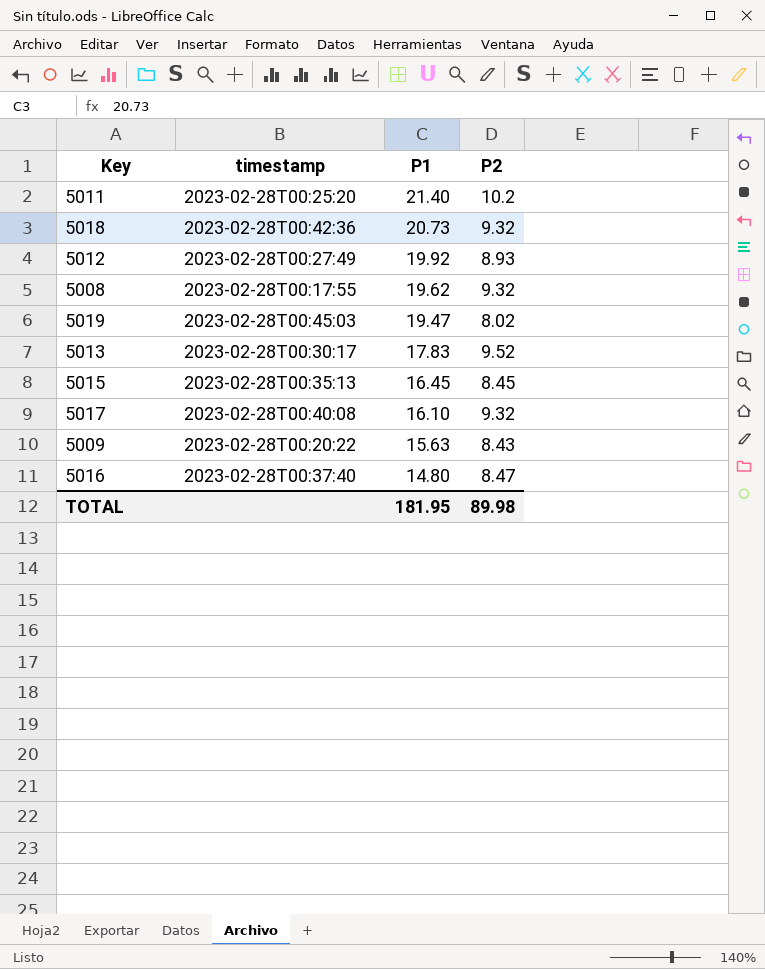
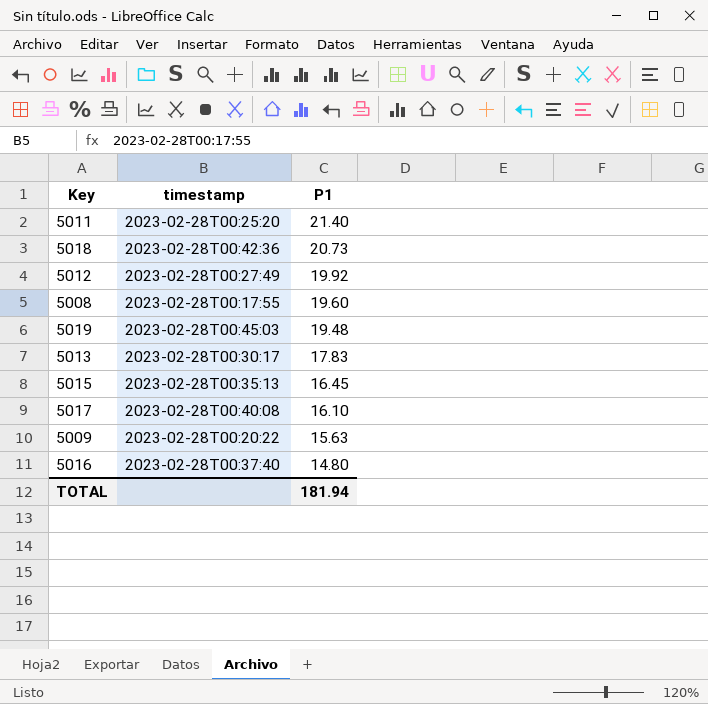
column P2 | position: 4 -> none
5008 | P1: 19.62 -> 19.60
5019 | P1: 19.47 -> 19.48
TOTAL | P1: 181.95 -> 181.94

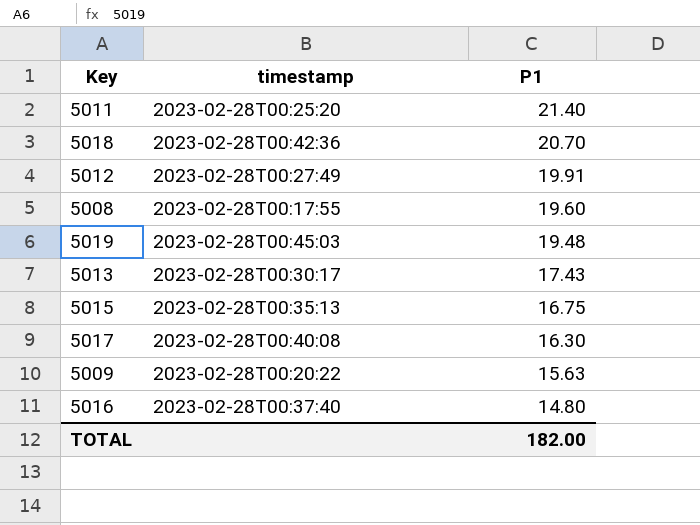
5018 | P1: 20.73 -> 20.70
5012 | P1: 19.92 -> 19.91
5013 | P1: 17.83 -> 17.43
5015 | P1: 16.45 -> 16.75
5017 | P1: 16.10 -> 16.30
TOTAL | P1: 181.94 -> 182.00

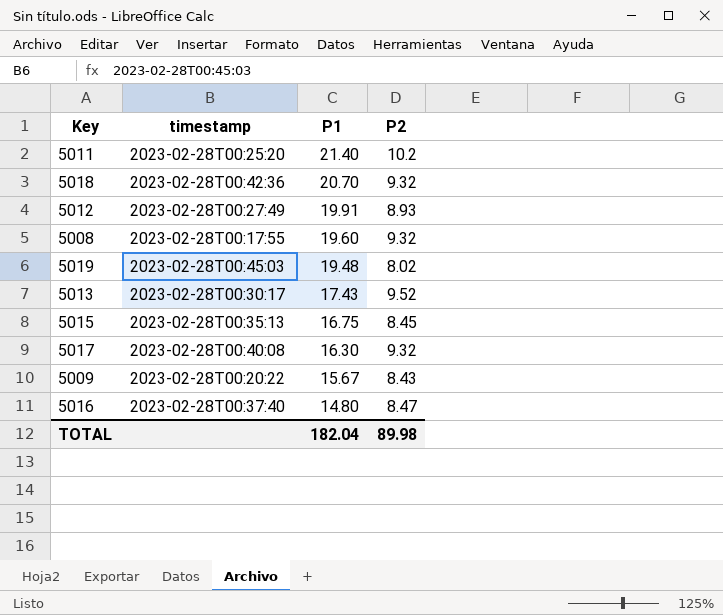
column P2 | position: none -> 4
5009 | P1: 15.63 -> 15.67
TOTAL | P1: 182.00 -> 182.04

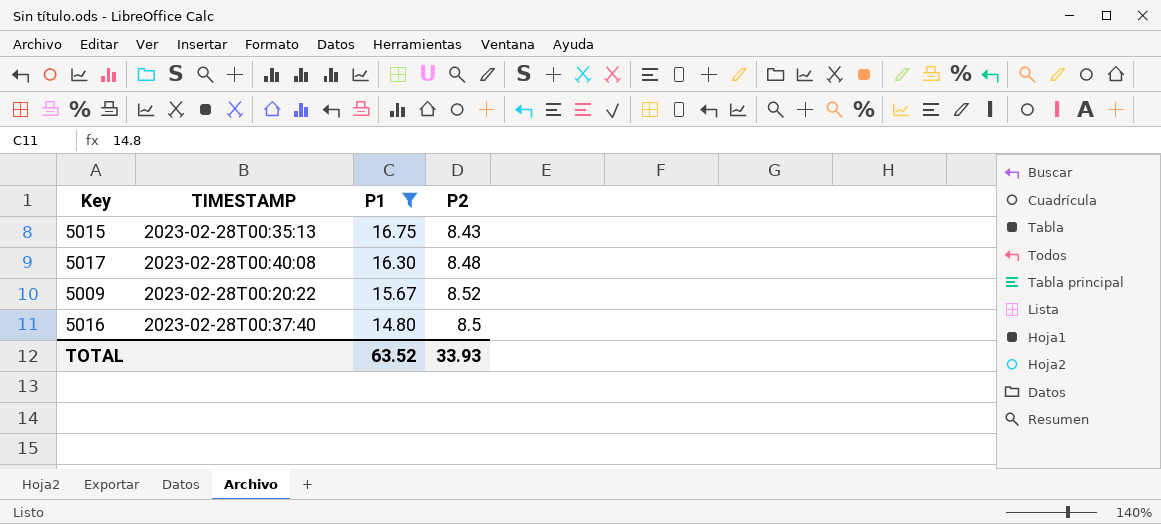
filter: none -> P1 <= 16.75
column name: timestamp -> TIMESTAMP
5015 | P2: 8.45 -> 8.43
5017 | P2: 9.32 -> 8.48
5009 | P2: 8.43 -> 8.52
5016 | P2: 8.47 -> 8.5
TOTAL | P1: 182.04 -> 63.52
TOTAL | P2: 89.98 -> 33.93

